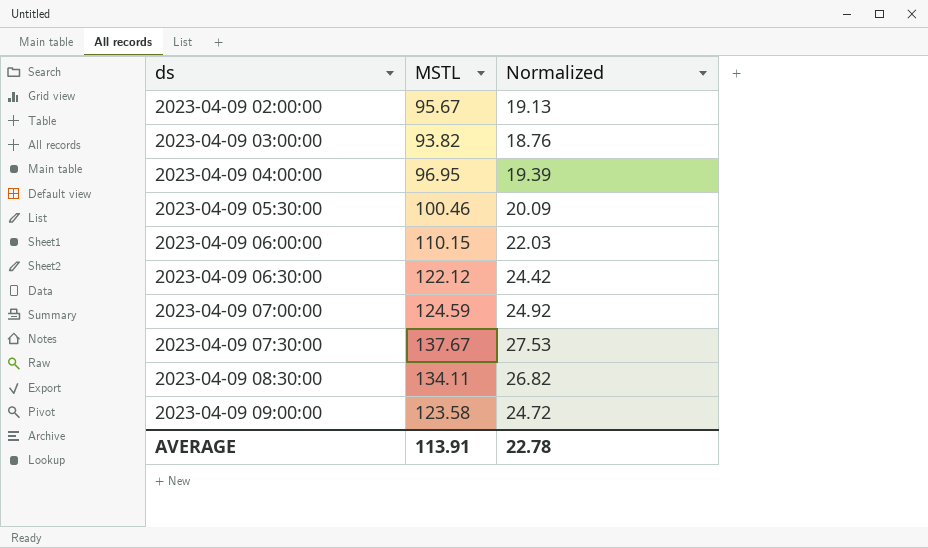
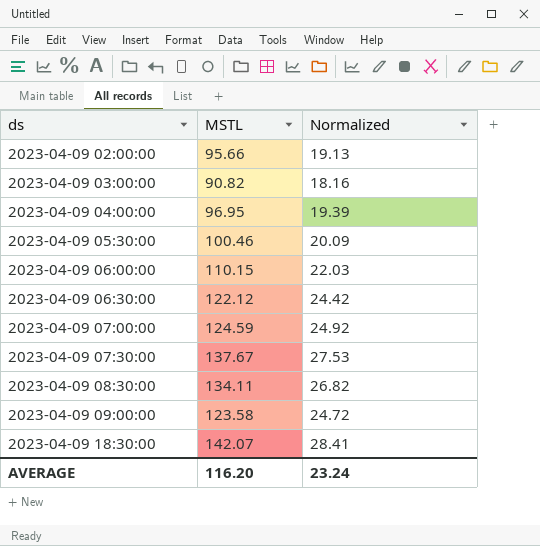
2023-04-09 02:00:00 | MSTL: 95.67 -> 95.66
2023-04-09 03:00:00 | MSTL: 93.82 -> 90.82
2023-04-09 03:00:00 | Normalized: 18.76 -> 18.16
row 2023-04-09 18:30:00: none -> 142.07 | 28.41
AVERAGE | MSTL: 113.91 -> 116.20
AVERAGE | Normalized: 22.78 -> 23.24

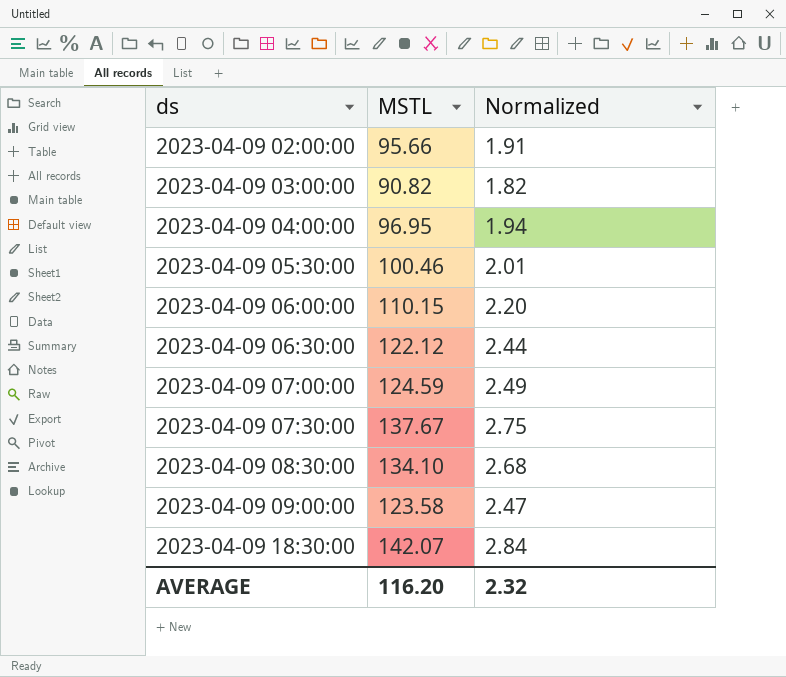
column Normalized | formula: [MSTL] * 0.2 -> [MSTL] * 0.02
2023-04-09 08:30:00 | MSTL: 134.11 -> 134.10
AVERAGE | Normalized: 23.24 -> 2.32

